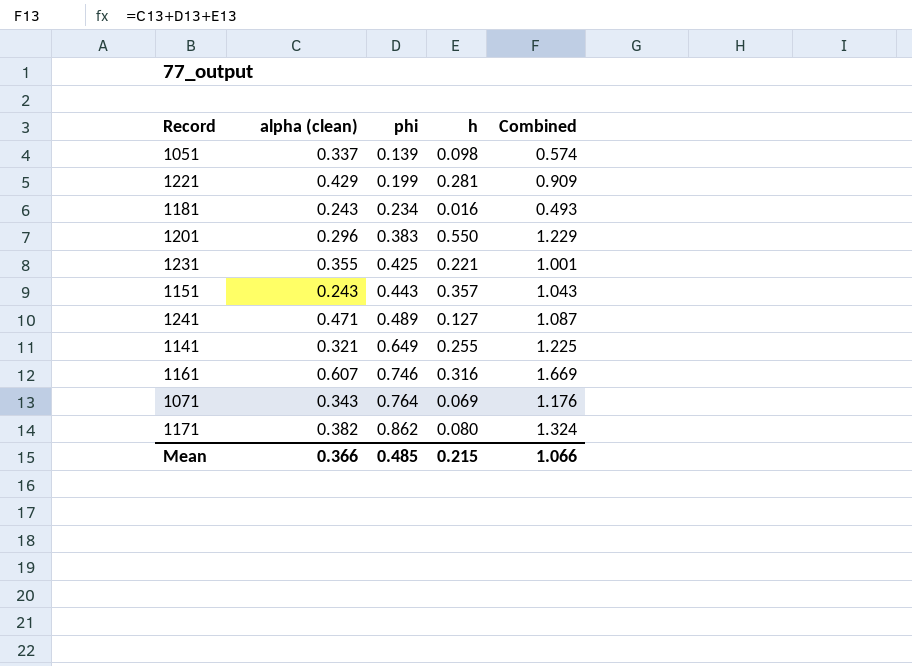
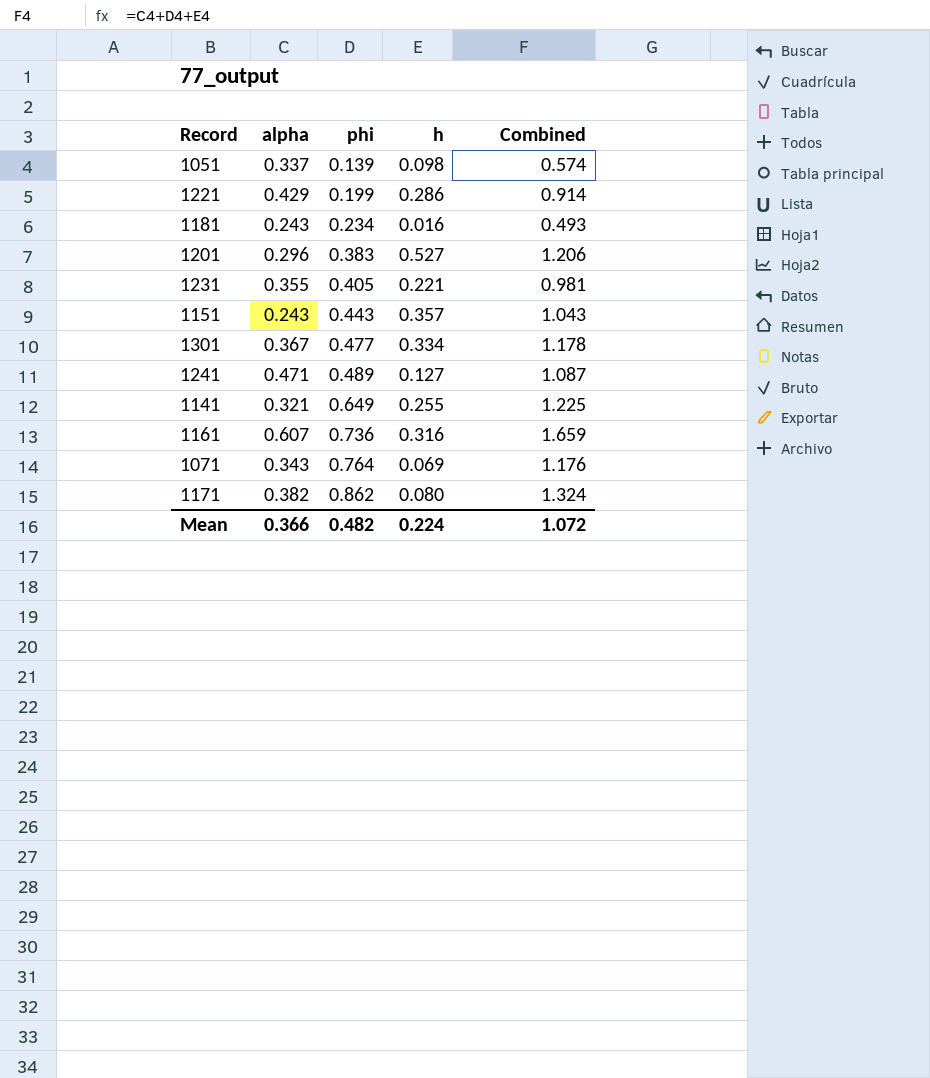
column name: alpha (clean) -> alpha
1221 | h: 0.281 -> 0.286
1221 | Combined: 0.909 -> 0.914
1201 | h: 0.550 -> 0.527
1201 | Combined: 1.229 -> 1.206
1231 | phi: 0.425 -> 0.405
1231 | Combined: 1.001 -> 0.981
row 1301: none -> 0.367 | 0.477 | 0.334 | 1.178
1161 | phi: 0.746 -> 0.736
1161 | Combined: 1.669 -> 1.659
Mean | phi: 0.485 -> 0.482
Mean | h: 0.215 -> 0.224
Mean | Combined: 1.066 -> 1.072

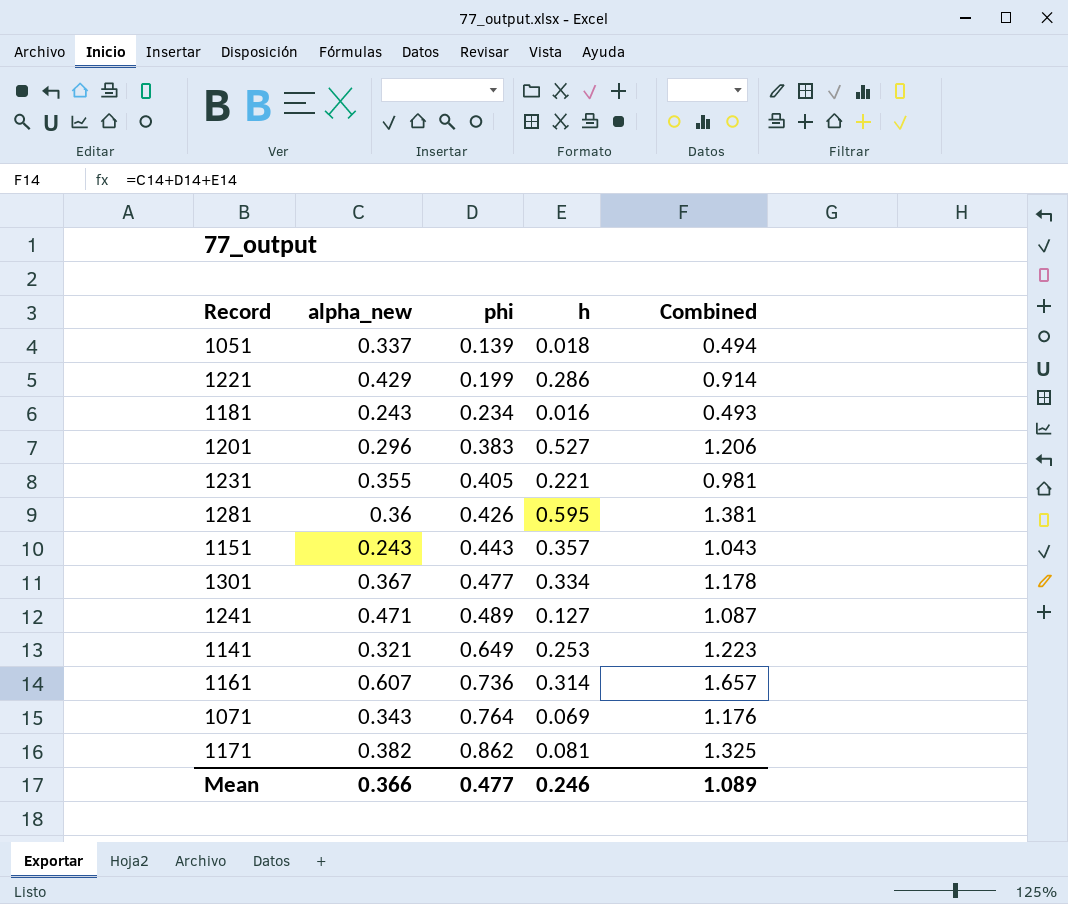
column name: alpha -> alpha_new
1051 | h: 0.098 -> 0.018
1051 | Combined: 0.574 -> 0.494
row 1281: none -> 0.36 | 0.426 | 0.595 | 1.381
1141 | h: 0.255 -> 0.253
1141 | Combined: 1.225 -> 1.223
1161 | h: 0.316 -> 0.314
1161 | Combined: 1.659 -> 1.657
1171 | h: 0.080 -> 0.081
1171 | Combined: 1.324 -> 1.325
Mean | phi: 0.482 -> 0.477
Mean | h: 0.224 -> 0.246
Mean | Combined: 1.072 -> 1.089

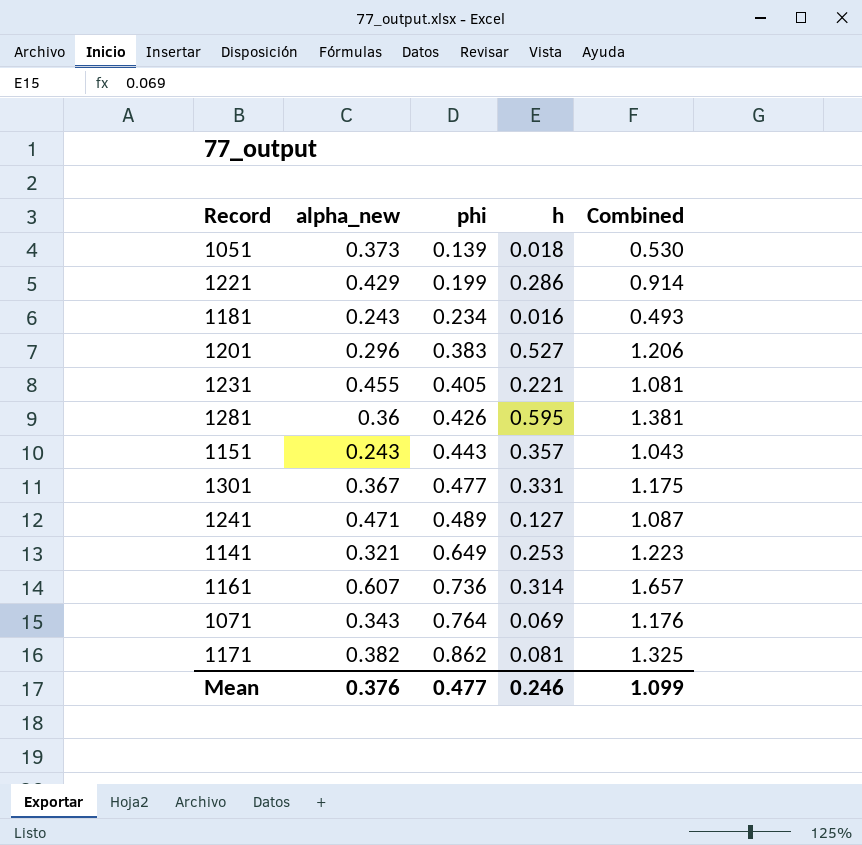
1051 | alpha_new: 0.337 -> 0.373
1051 | Combined: 0.494 -> 0.530
1231 | alpha_new: 0.355 -> 0.455
1231 | Combined: 0.981 -> 1.081
1301 | h: 0.334 -> 0.331
1301 | Combined: 1.178 -> 1.175
Mean | alpha_new: 0.366 -> 0.376
Mean | Combined: 1.089 -> 1.099

